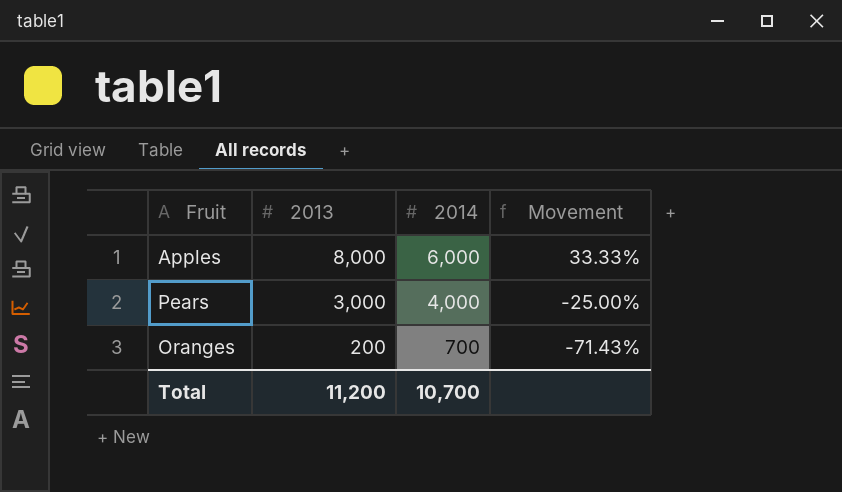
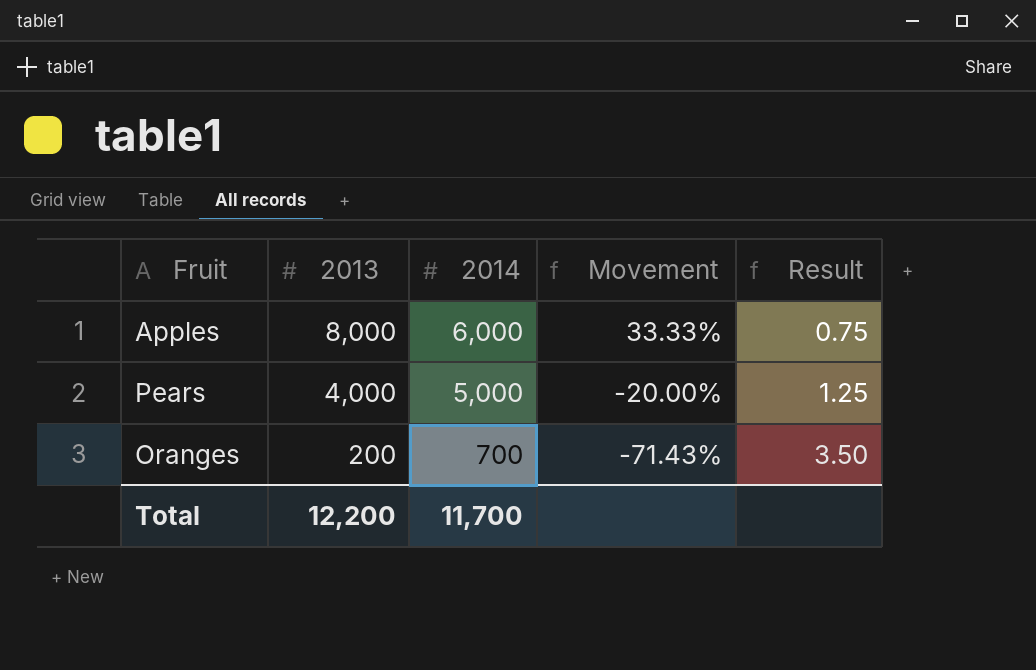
column Result | formula: none -> [2014] / [2013]
Pears | 2013: 3,000 -> 4,000
Pears | 2014: 4,000 -> 5,000
Pears | Movement: -25.00% -> -20.00%
Total | 2013: 11,200 -> 12,200
Total | 2014: 10,700 -> 11,700

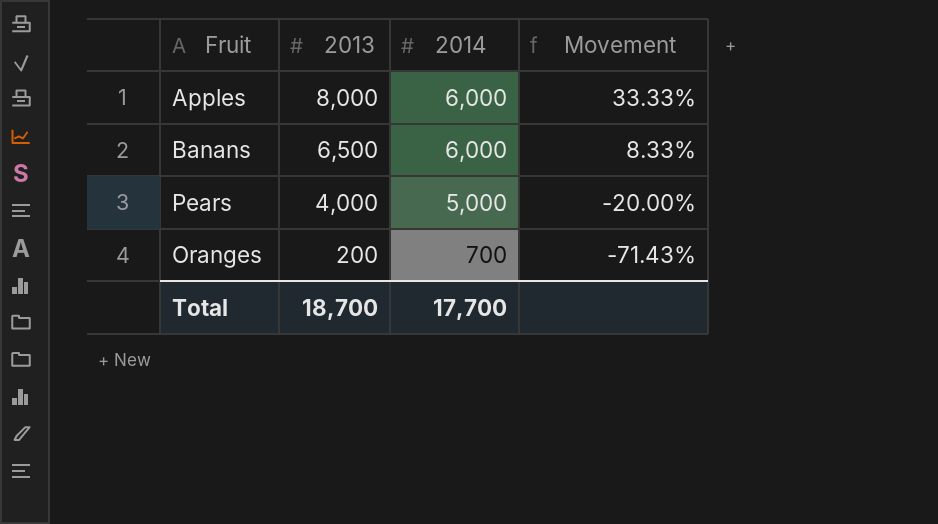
column Result | formula: [2014] / [2013] -> none
row Banans: none -> 6,500 | 6,000 | 8.33%
Total | 2013: 12,200 -> 18,700
Total | 2014: 11,700 -> 17,700

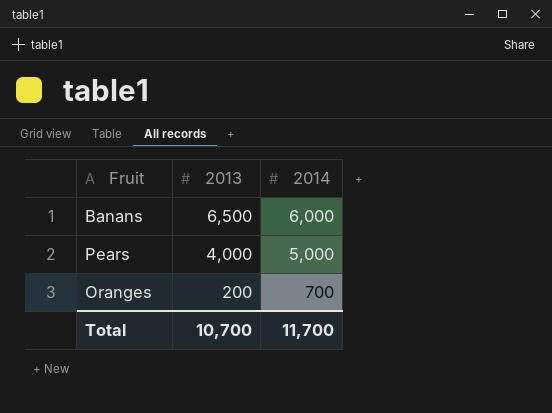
column Movement | formula: ([2013] - [2014]) / [2014] -> none
row Apples: 8,000 | 6,000 | 33.33% -> none
Total | 2013: 18,700 -> 10,700
Total | 2014: 17,700 -> 11,700

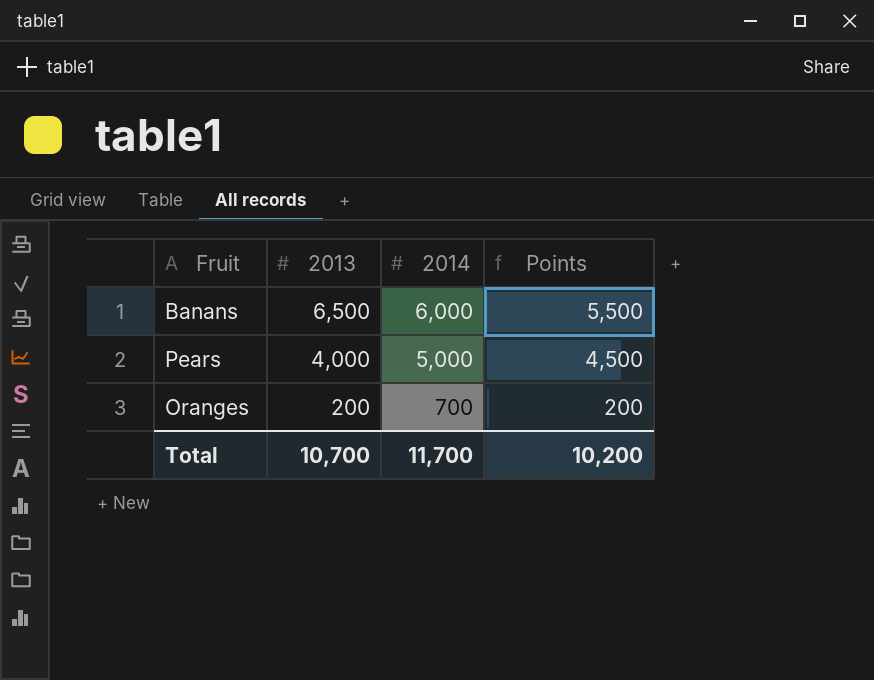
column Points | formula: none -> [2014] - 500

